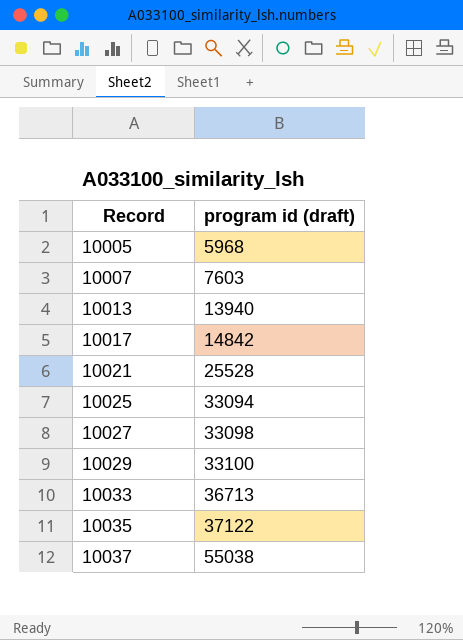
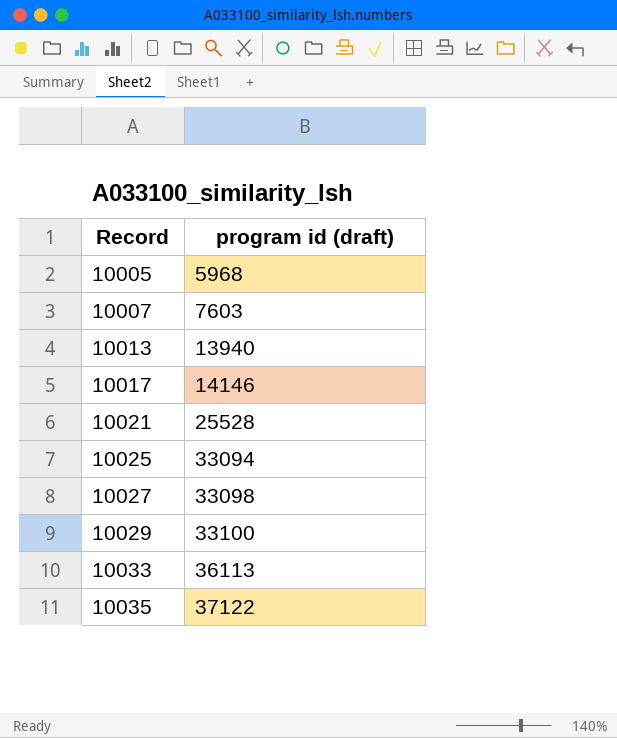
row 10037: 55038 -> none
10017 | program id (draft): 14842 -> 14146
10033 | program id (draft): 36713 -> 36113

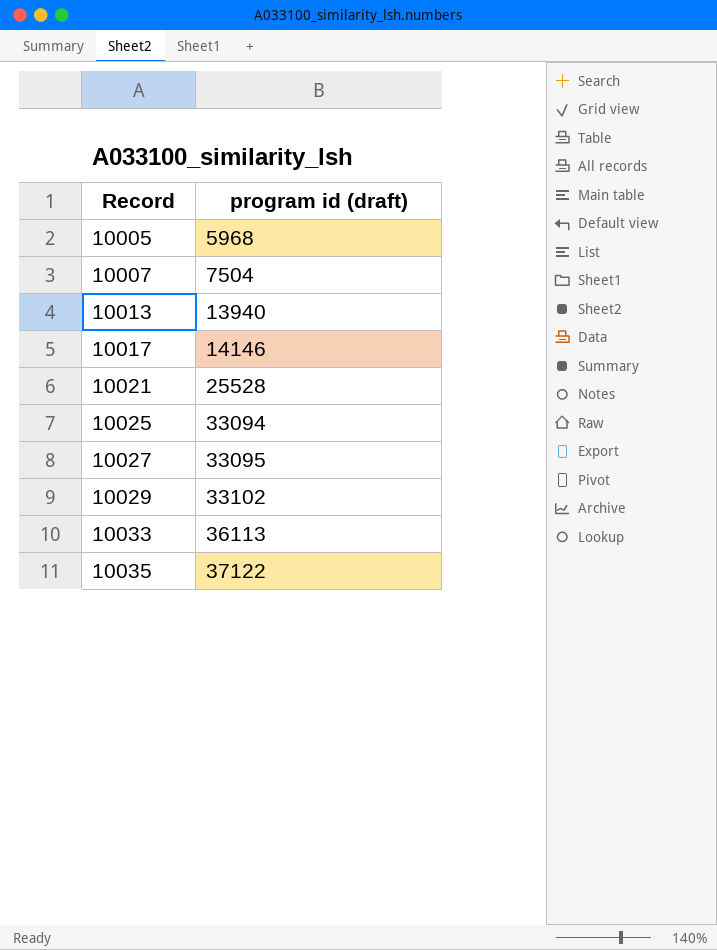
10007 | program id (draft): 7603 -> 7504
10027 | program id (draft): 33098 -> 33095
10029 | program id (draft): 33100 -> 33102

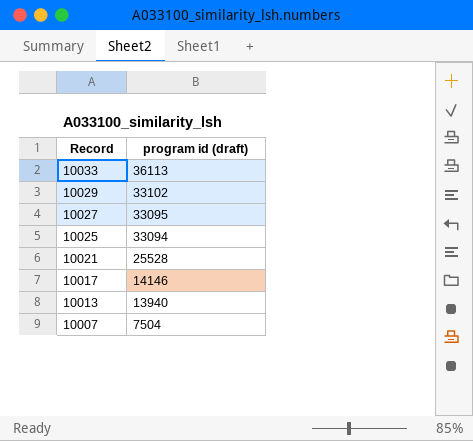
row order: Record ascending -> Record descending
row 10005: 5968 -> none
row 10035: 37122 -> none

